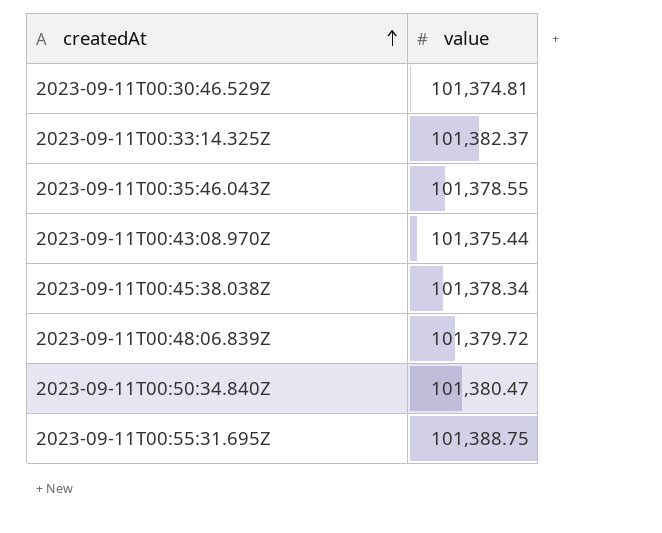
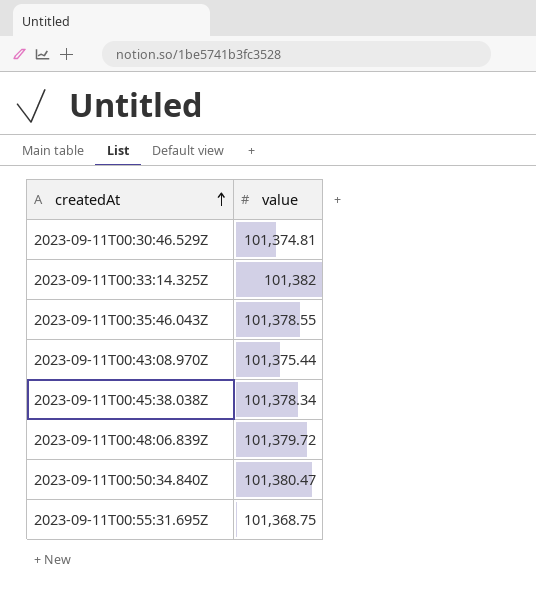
2023-09-11T00:33:14.325Z | value: 101,382.37 -> 101,382
2023-09-11T00:55:31.695Z | value: 101,388.75 -> 101,368.75

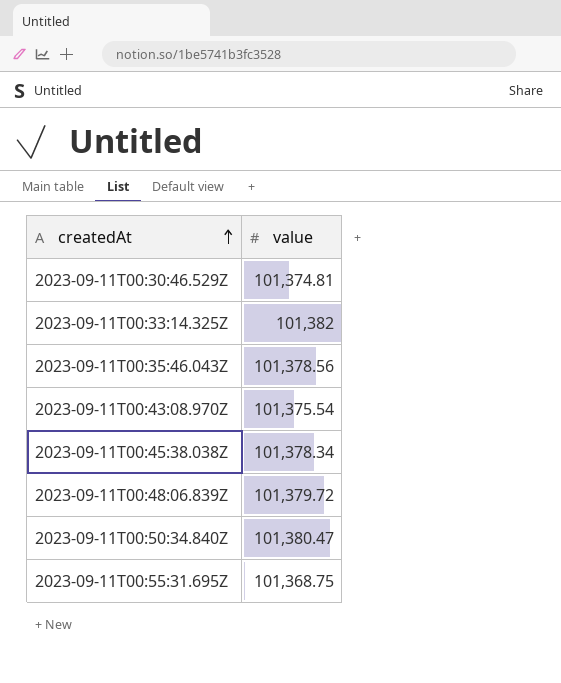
2023-09-11T00:35:46.043Z | value: 101,378.55 -> 101,378.56
2023-09-11T00:43:08.970Z | value: 101,375.44 -> 101,375.54

